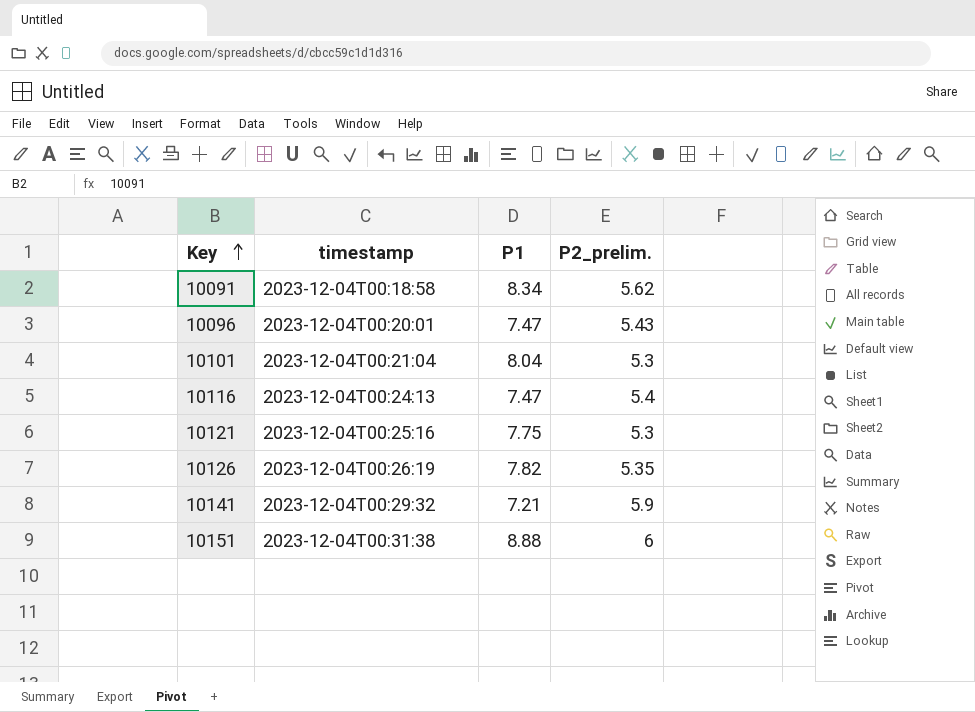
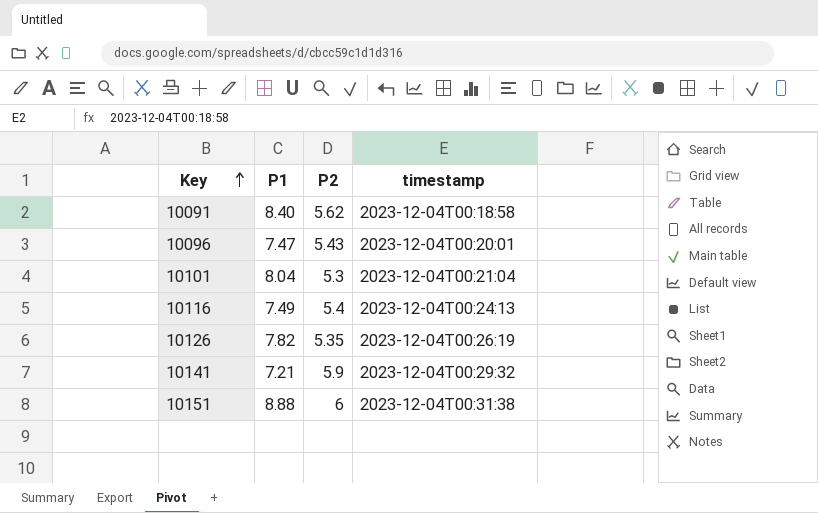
column name: P2_prelim. -> P2
column timestamp | position: 2 -> 4
row 10121: 2023-12-04T00:25:16 | 7.75 | 5.3 -> none
10091 | P1: 8.34 -> 8.40
10116 | P1: 7.47 -> 7.49

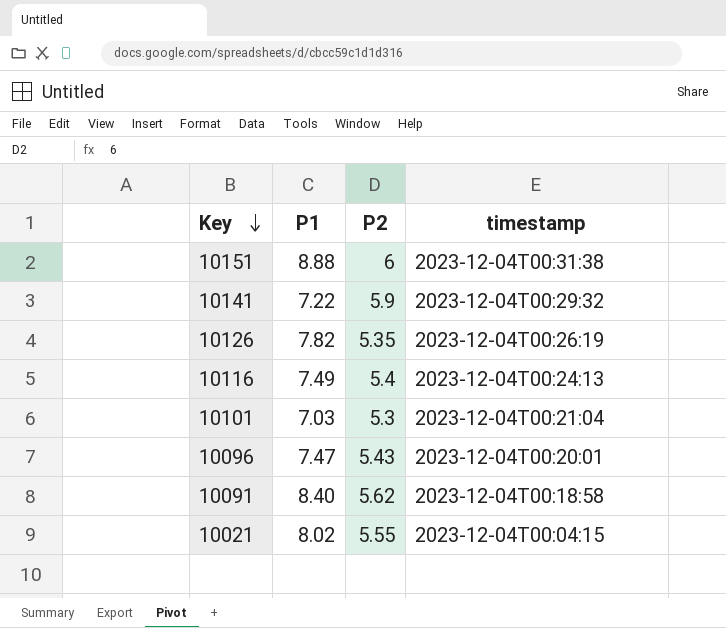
row order: Key ascending -> Key descending
10141 | P1: 7.21 -> 7.22
10101 | P1: 8.04 -> 7.03
row 10021: none -> 8.02 | 5.55 | 2023-12-04T00:04:15

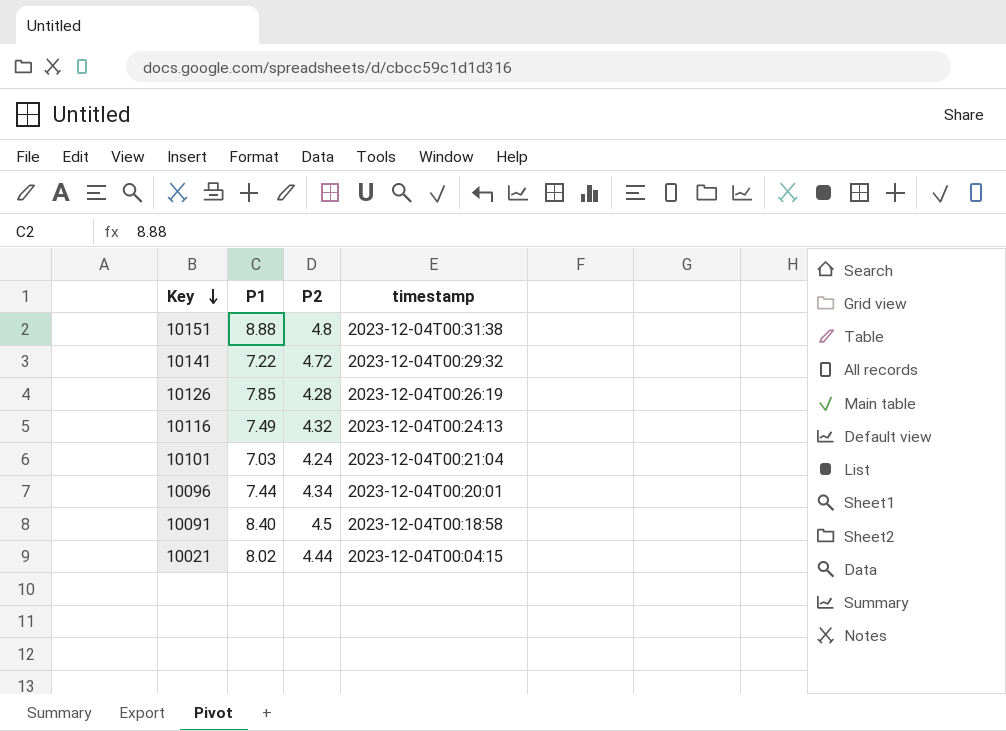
10151 | P2: 6 -> 4.8
10141 | P2: 5.9 -> 4.72
10126 | P1: 7.82 -> 7.85
10126 | P2: 5.35 -> 4.28
10116 | P2: 5.4 -> 4.32
10101 | P2: 5.3 -> 4.24
10096 | P1: 7.47 -> 7.44
10096 | P2: 5.43 -> 4.34
10091 | P2: 5.62 -> 4.5
10021 | P2: 5.55 -> 4.44

